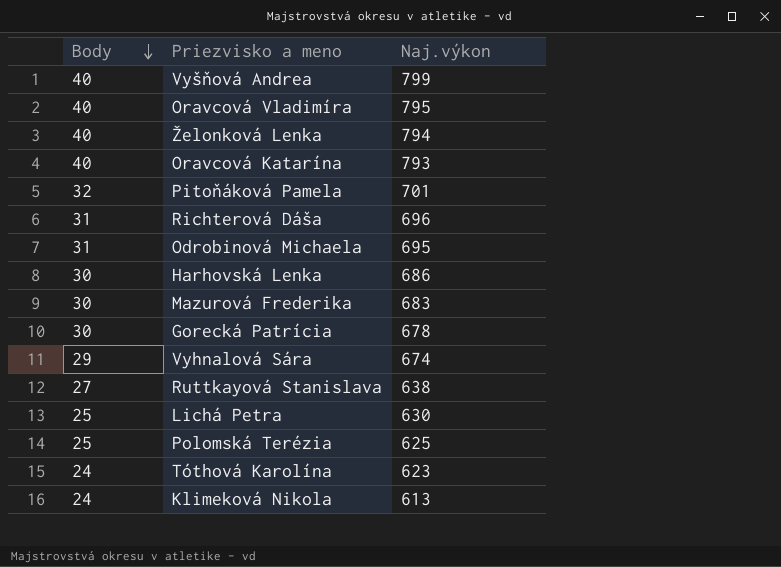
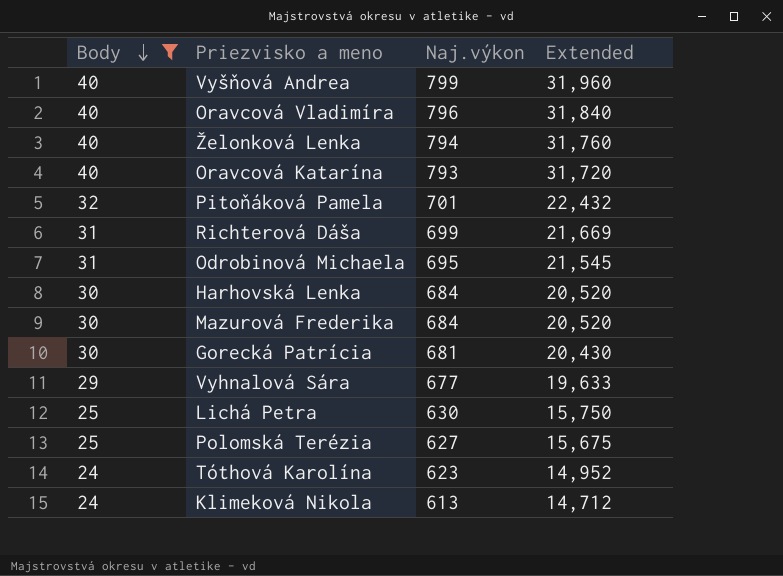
filter: none -> Body != 27
column Extended | formula: none -> [Body] * [Naj.výkon]
Oravcová Vladimíra | Naj.výkon: 795 -> 796
Richterová Dáša | Naj.výkon: 696 -> 699
Harhovská Lenka | Naj.výkon: 686 -> 684
Mazurová Frederika | Naj.výkon: 683 -> 684
Gorecká Patrícia | Naj.výkon: 678 -> 681
Vyhnalová Sára | Naj.výkon: 674 -> 677
Polomská Terézia | Naj.výkon: 625 -> 627

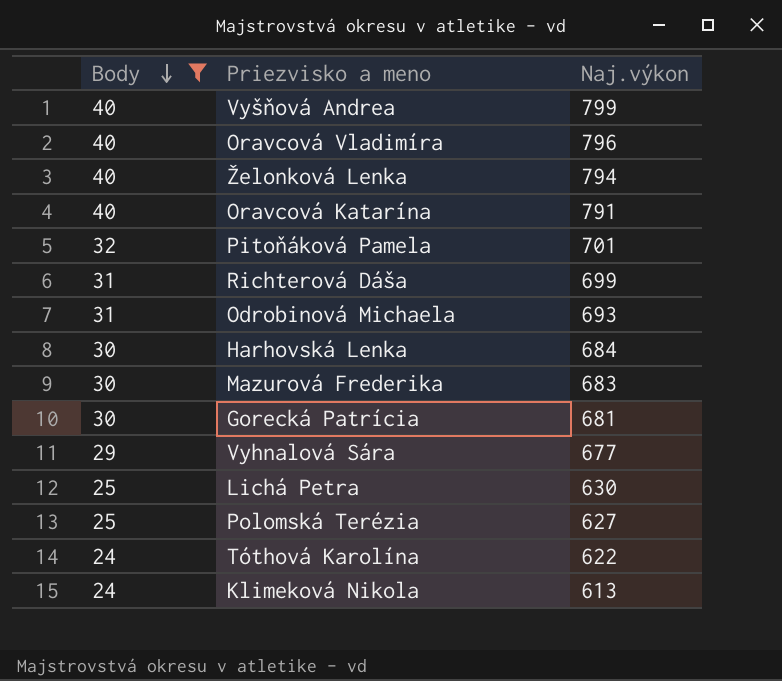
column Extended | formula: [Body] * [Naj.výkon] -> none
Oravcová Katarína | Naj.výkon: 793 -> 791
Odrobinová Michaela | Naj.výkon: 695 -> 693
Mazurová Frederika | Naj.výkon: 684 -> 683
Tóthová Karolína | Naj.výkon: 623 -> 622

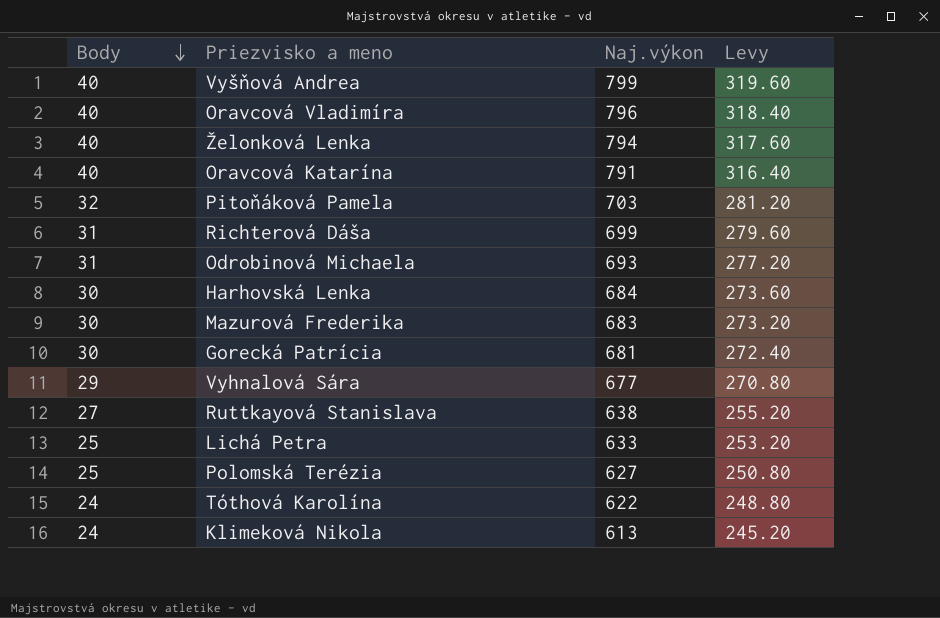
filter: Body != 27 -> none
column Levy | formula: none -> [Naj.výkon] * 0.4
Pitoňáková Pamela | Naj.výkon: 701 -> 703
Lichá Petra | Naj.výkon: 630 -> 633

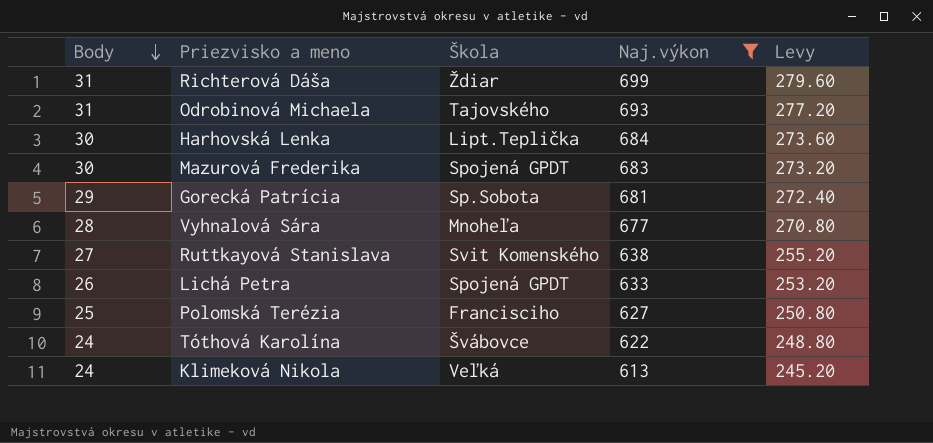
filter: none -> Naj.výkon <= 699
column Škola | position: none -> 3
Gorecká Patrícia | Body: 30 -> 29
Vyhnalová Sára | Body: 29 -> 28
Lichá Petra | Body: 25 -> 26

